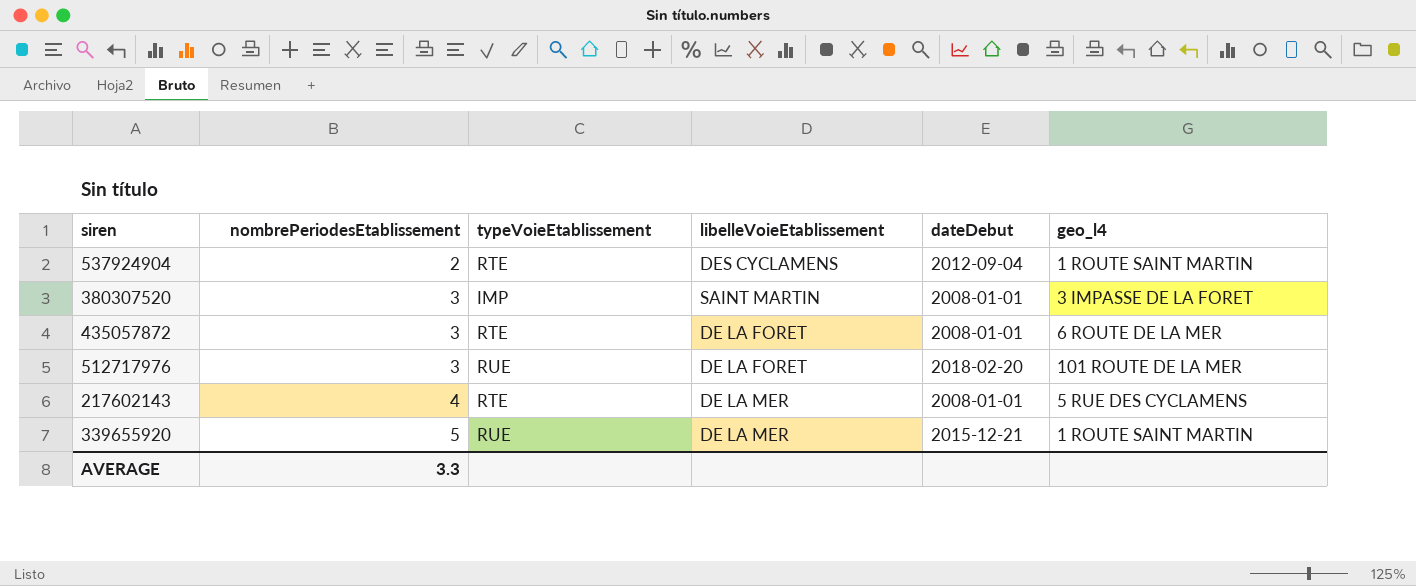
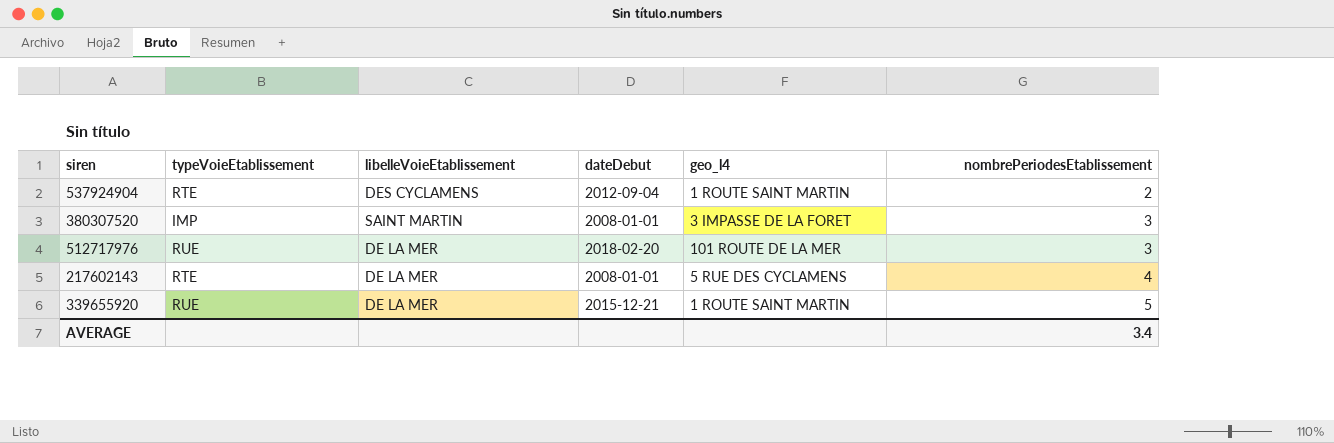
column nombrePeriodesEtablissement | position: 2 -> 6
row 435057872: 3 | RTE | DE LA FORET | 2008-01-01 | 6 ROUTE DE LA MER -> none
512717976 | libelleVoieEtablissement: DE LA FORET -> DE LA MER
AVERAGE | nombrePeriodesEtablissement: 3.3 -> 3.4

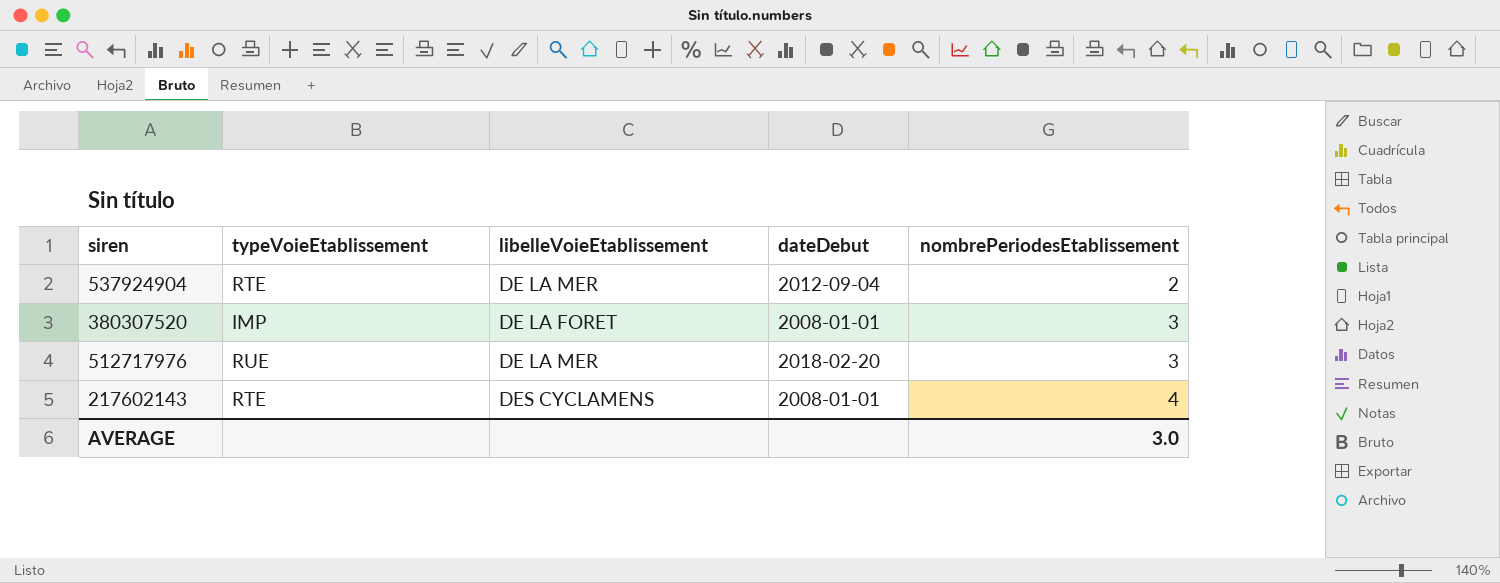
column geo_l4 | position: 5 -> none
row 339655920: RUE | DE LA MER | 2015-12-21 | 1 ROUTE SAINT MARTIN | 5 -> none
537924904 | libelleVoieEtablissement: DES CYCLAMENS -> DE LA MER
380307520 | libelleVoieEtablissement: SAINT MARTIN -> DE LA FORET
217602143 | libelleVoieEtablissement: DE LA MER -> DES CYCLAMENS
AVERAGE | nombrePeriodesEtablissement: 3.4 -> 3.0

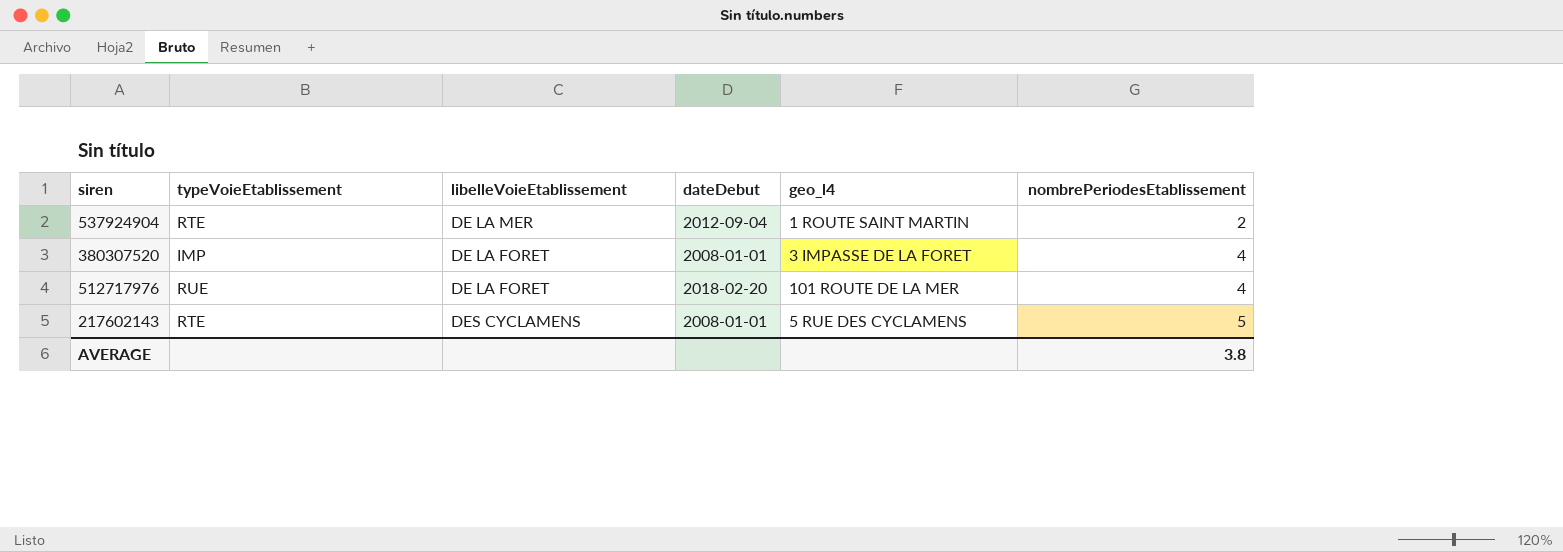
column geo_l4 | position: none -> 5
380307520 | nombrePeriodesEtablissement: 3 -> 4
512717976 | libelleVoieEtablissement: DE LA MER -> DE LA FORET
512717976 | nombrePeriodesEtablissement: 3 -> 4
217602143 | nombrePeriodesEtablissement: 4 -> 5
AVERAGE | nombrePeriodesEtablissement: 3.0 -> 3.8

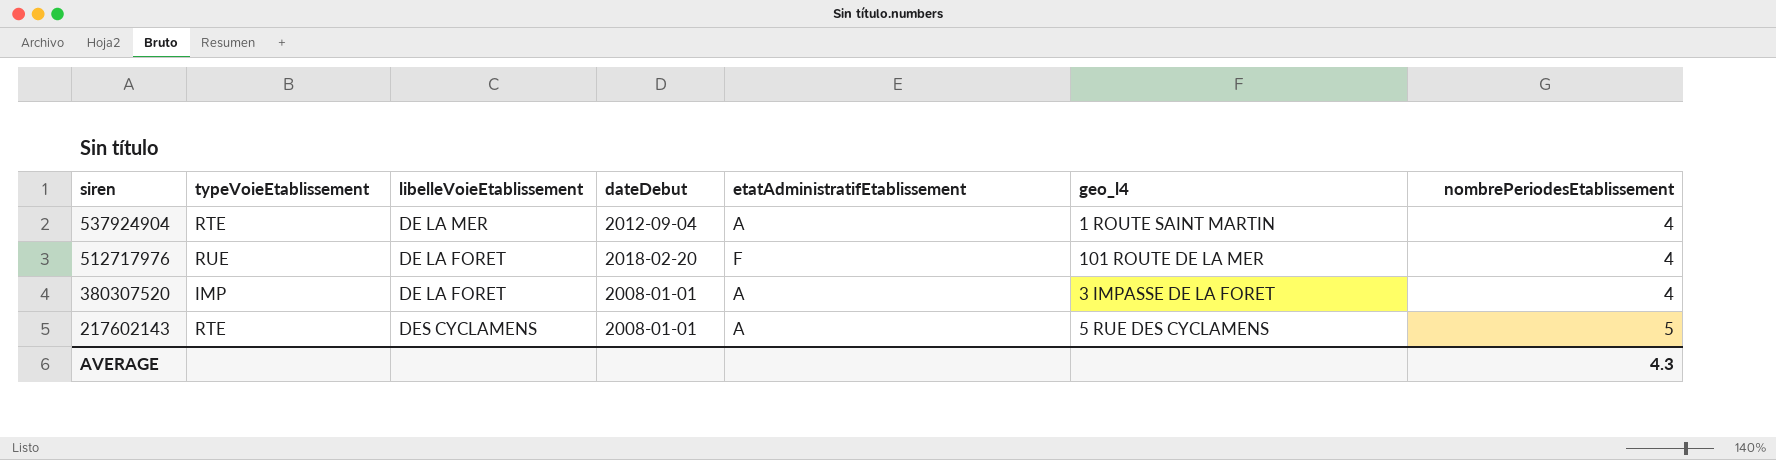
row order: nombrePeriodesEtablissement ascending -> siren descending
column etatAdministratifEtablissement | position: none -> 5
537924904 | nombrePeriodesEtablissement: 2 -> 4
AVERAGE | nombrePeriodesEtablissement: 3.8 -> 4.3

